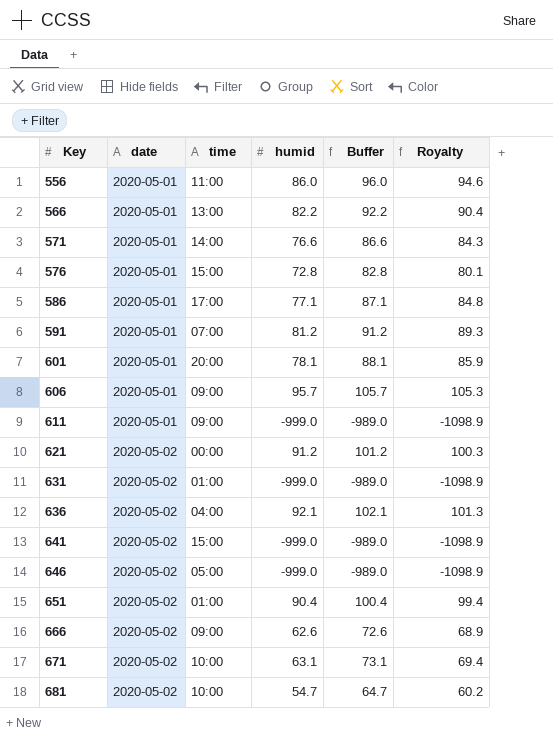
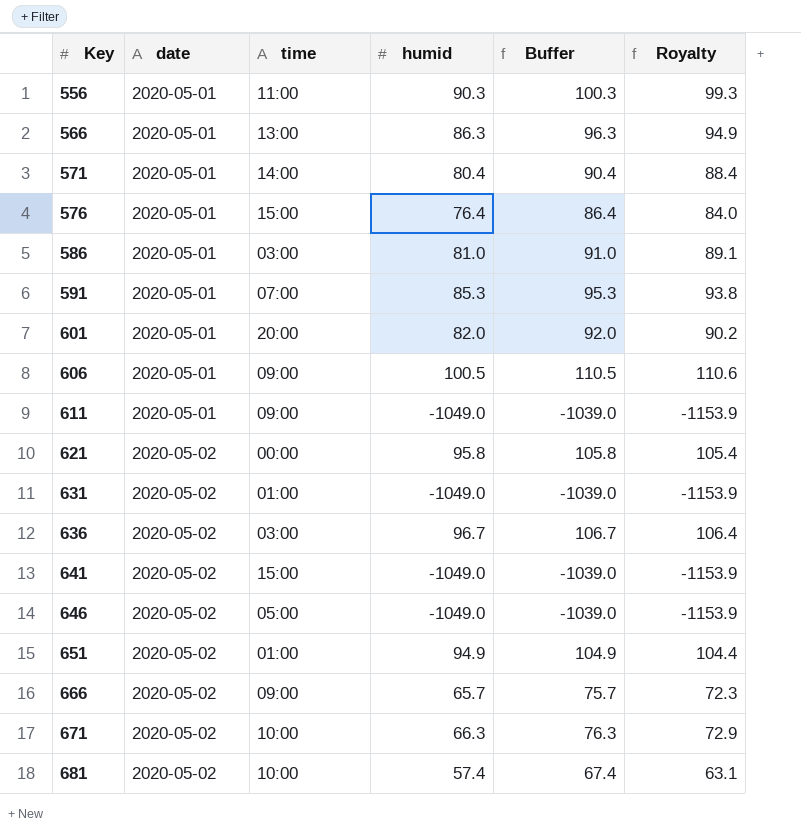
556 | humid: 86.0 -> 90.3
556 | Buffer: 96.0 -> 100.3
556 | Royalty: 94.6 -> 99.3
566 | humid: 82.2 -> 86.3
566 | Buffer: 92.2 -> 96.3
566 | Royalty: 90.4 -> 94.9
571 | humid: 76.6 -> 80.4
571 | Buffer: 86.6 -> 90.4
571 | Royalty: 84.3 -> 88.4
576 | humid: 72.8 -> 76.4
576 | Buffer: 82.8 -> 86.4
576 | Royalty: 80.1 -> 84.0
586 | time: 17:00 -> 03:00
586 | humid: 77.1 -> 81.0
586 | Buffer: 87.1 -> 91.0
586 | Royalty: 84.8 -> 89.1
591 | humid: 81.2 -> 85.3
591 | Buffer: 91.2 -> 95.3
591 | Royalty: 89.3 -> 93.8
601 | humid: 78.1 -> 82.0
601 | Buffer: 88.1 -> 92.0
601 | Royalty: 85.9 -> 90.2
606 | humid: 95.7 -> 100.5
606 | Buffer: 105.7 -> 110.5
606 | Royalty: 105.3 -> 110.6
611 | humid: -999.0 -> -1049.0
611 | Buffer: -989.0 -> -1039.0
611 | Royalty: -1098.9 -> -1153.9
621 | humid: 91.2 -> 95.8
621 | Buffer: 101.2 -> 105.8
621 | Royalty: 100.3 -> 105.4
631 | humid: -999.0 -> -1049.0
631 | Buffer: -989.0 -> -1039.0
631 | Royalty: -1098.9 -> -1153.9
636 | time: 04:00 -> 03:00
636 | humid: 92.1 -> 96.7
636 | Buffer: 102.1 -> 106.7
636 | Royalty: 101.3 -> 106.4
641 | humid: -999.0 -> -1049.0
641 | Buffer: -989.0 -> -1039.0
641 | Royalty: -1098.9 -> -1153.9
646 | humid: -999.0 -> -1049.0
646 | Buffer: -989.0 -> -1039.0
646 | Royalty: -1098.9 -> -1153.9
651 | humid: 90.4 -> 94.9
651 | Buffer: 100.4 -> 104.9
651 | Royalty: 99.4 -> 104.4
666 | humid: 62.6 -> 65.7
666 | Buffer: 72.6 -> 75.7
666 | Royalty: 68.9 -> 72.3
671 | humid: 63.1 -> 66.3
671 | Buffer: 73.1 -> 76.3
671 | Royalty: 69.4 -> 72.9
681 | humid: 54.7 -> 57.4
681 | Buffer: 64.7 -> 67.4
681 | Royalty: 60.2 -> 63.1

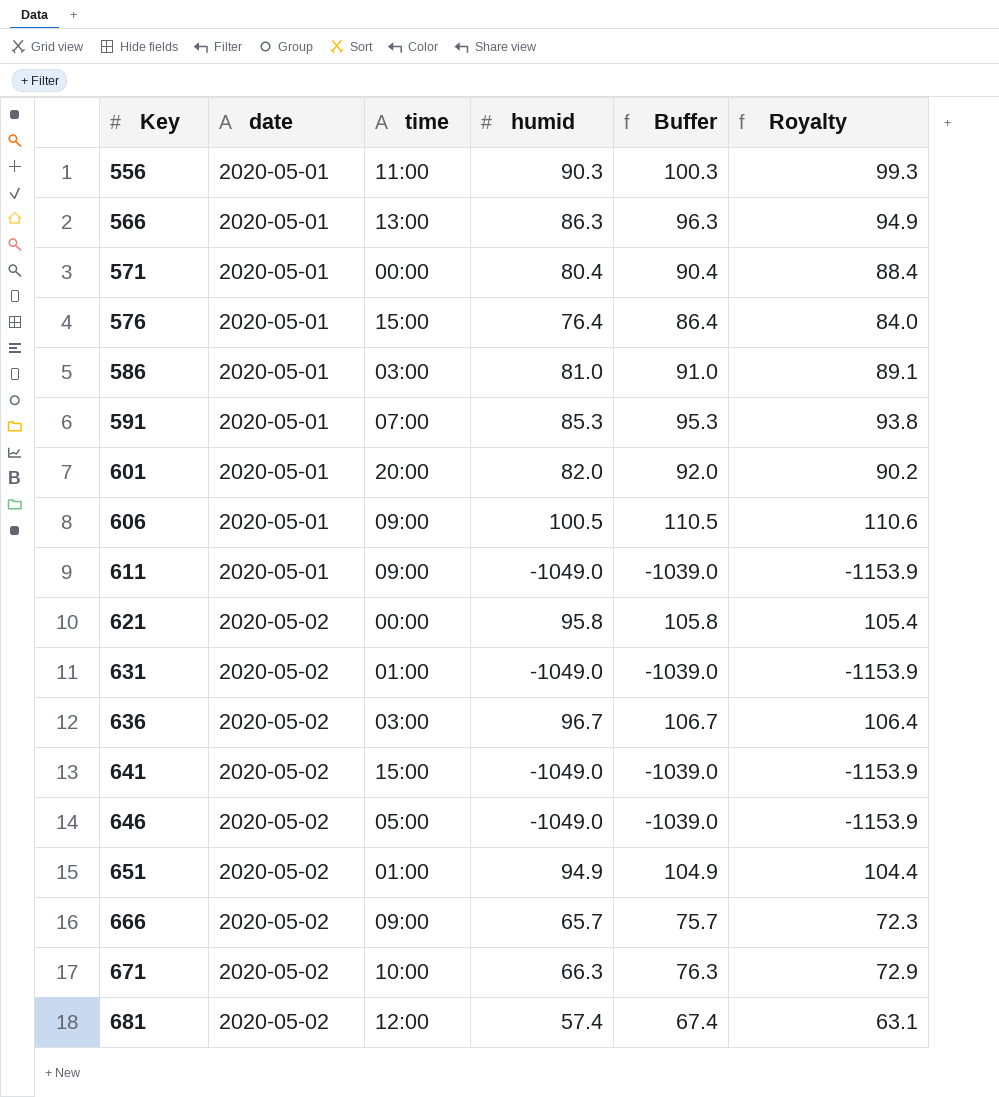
571 | time: 14:00 -> 00:00
681 | time: 10:00 -> 12:00

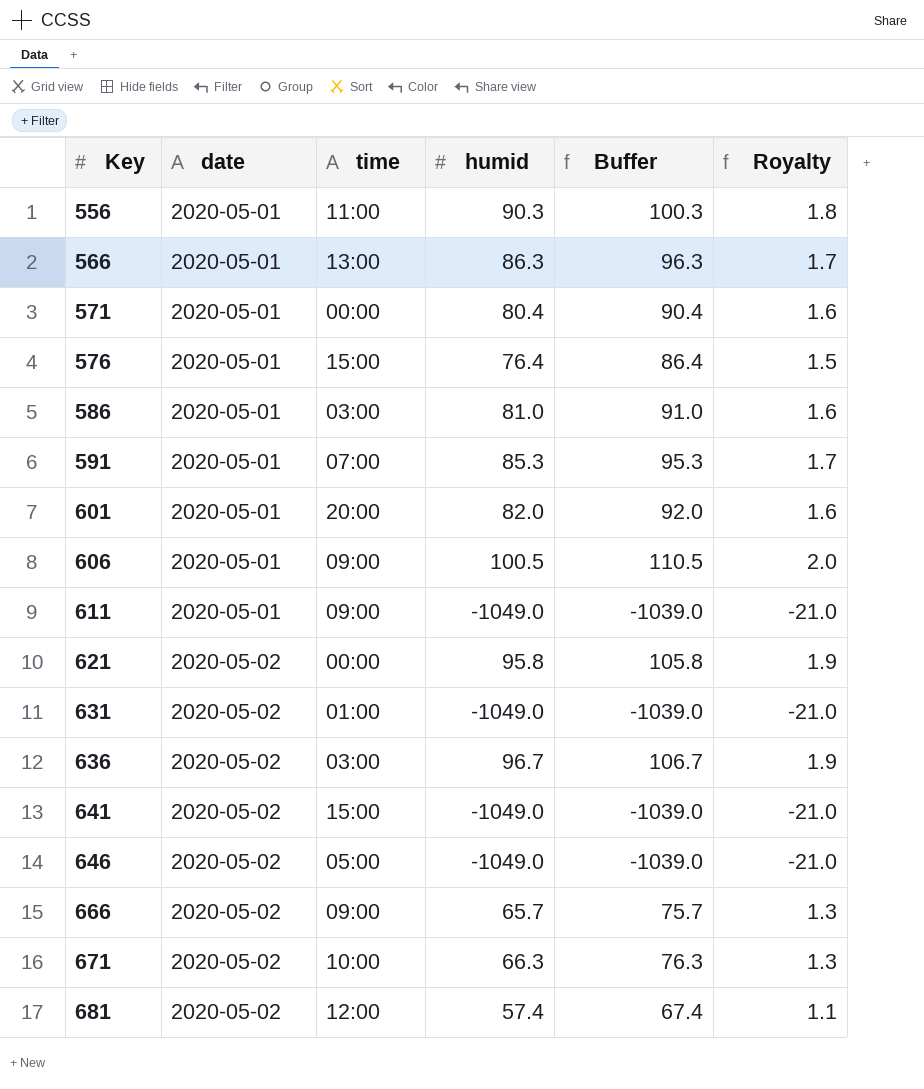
column Royalty | formula: [humid] * 1.1 -> [humid] * 0.02
row 651: 2020-05-02 | 01:00 | 94.9 | 104.9 | 104.4 -> none

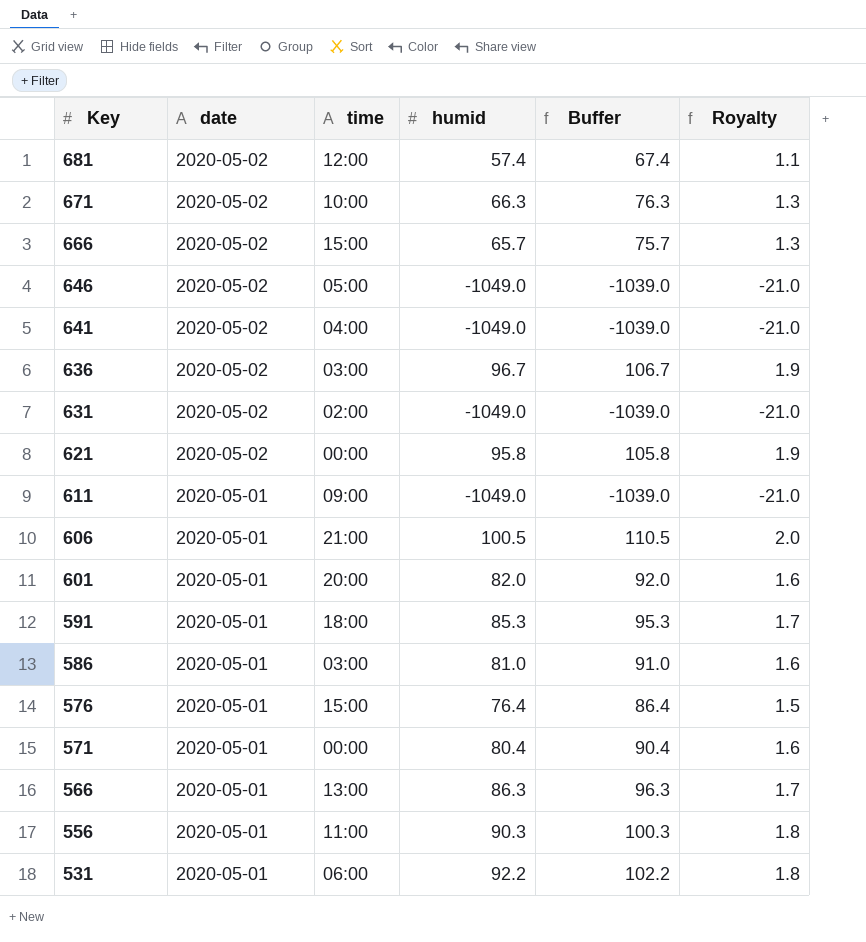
row order: Key ascending -> Key descending
666 | time: 09:00 -> 15:00
641 | time: 15:00 -> 04:00
631 | time: 01:00 -> 02:00
606 | time: 09:00 -> 21:00
591 | time: 07:00 -> 18:00
row 531: none -> 2020-05-01 | 06:00 | 92.2 | 102.2 | 1.8

